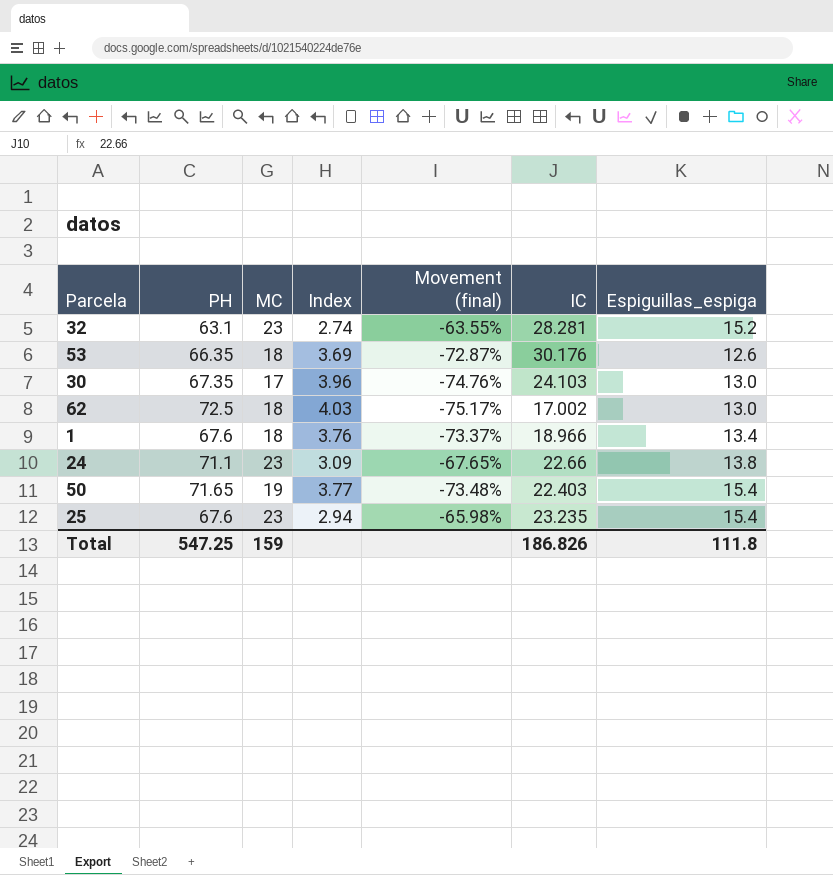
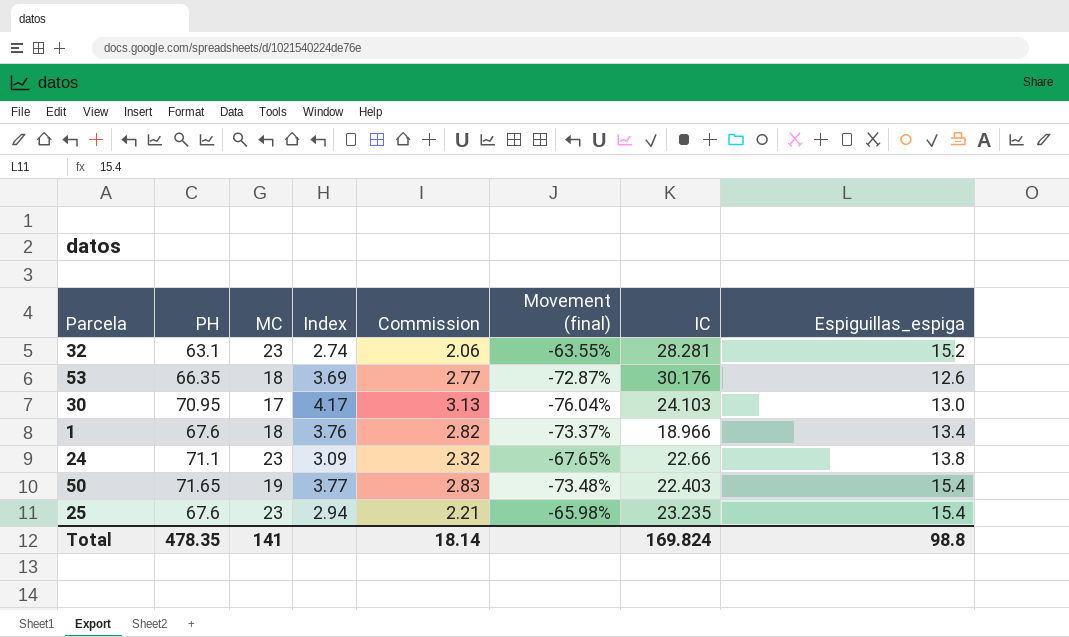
column Commission | formula: none -> [Index] * 0.75
row 62: 72.5 | 18 | 4.03 | -75.17% | 17.002 | 13.0 -> none
30 | PH: 67.35 -> 70.95
30 | Index: 3.96 -> 4.17
30 | Movement (final): -74.76% -> -76.04%
Total | PH: 547.25 -> 478.35
Total | MC: 159 -> 141
Total | IC: 186.826 -> 169.824
Total | Espiguillas_espiga: 111.8 -> 98.8

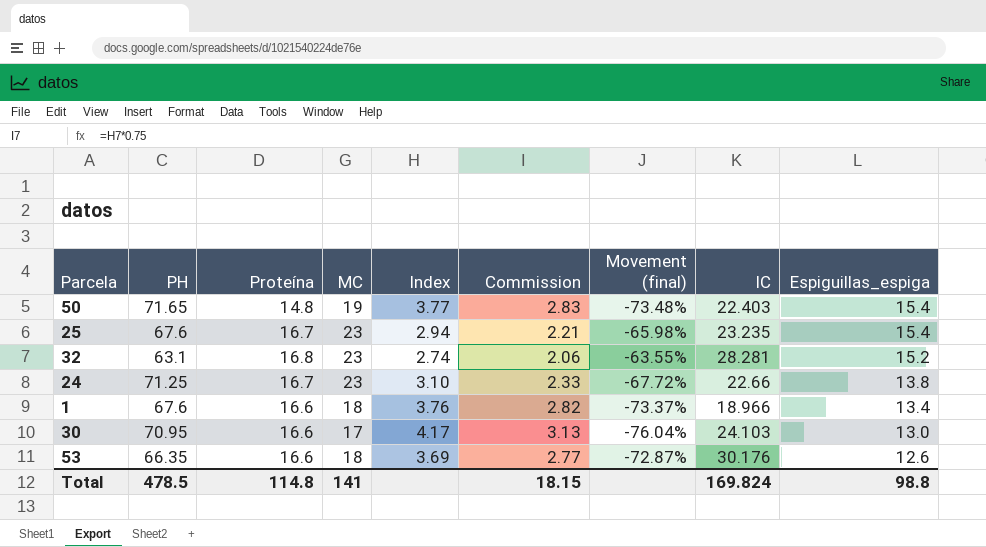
row order: none -> Espiguillas_espiga descending
column Proteína | position: none -> 3
24 | PH: 71.1 -> 71.25
24 | Index: 3.09 -> 3.10
24 | Commission: 2.32 -> 2.33
24 | Movement (final): -67.65% -> -67.72%
Total | PH: 478.35 -> 478.5
Total | Commission: 18.14 -> 18.15

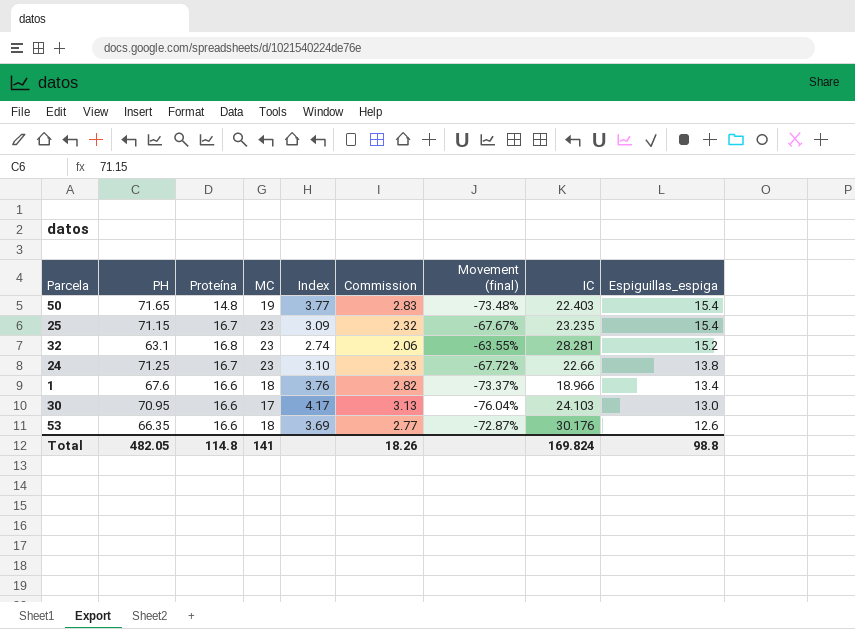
25 | PH: 67.6 -> 71.15
25 | Index: 2.94 -> 3.09
25 | Commission: 2.21 -> 2.32
25 | Movement (final): -65.98% -> -67.67%
Total | PH: 478.5 -> 482.05
Total | Commission: 18.15 -> 18.26

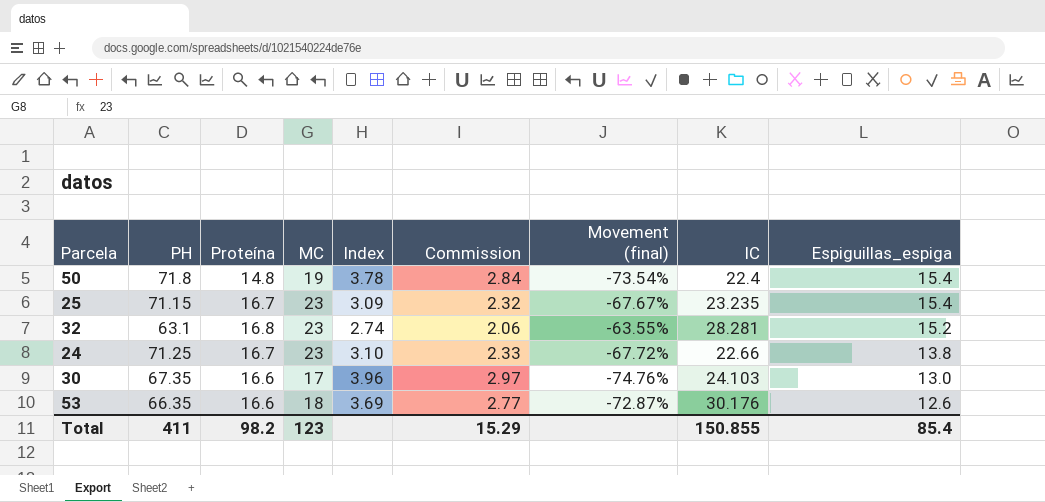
row 1: 67.6 | 16.6 | 18 | 3.76 | 2.82 | -73.37% | 18.966 | 13.4 -> none
50 | PH: 71.65 -> 71.8
50 | Index: 3.77 -> 3.78
50 | Commission: 2.83 -> 2.84
50 | Movement (final): -73.48% -> -73.54%
50 | IC: 22.403 -> 22.4
30 | PH: 70.95 -> 67.35
30 | Index: 4.17 -> 3.96
30 | Commission: 3.13 -> 2.97
30 | Movement (final): -76.04% -> -74.76%
Total | PH: 482.05 -> 411
Total | Proteína: 114.8 -> 98.2
Total | MC: 141 -> 123
Total | Commission: 18.26 -> 15.29
Total | IC: 169.824 -> 150.855
Total | Espiguillas_espiga: 98.8 -> 85.4

